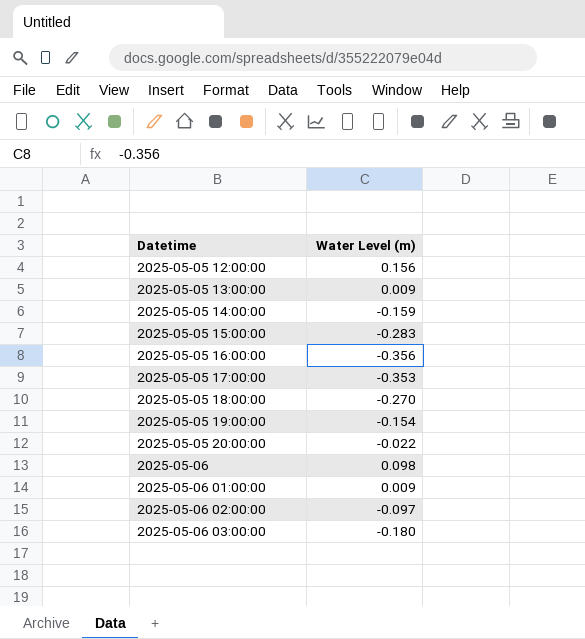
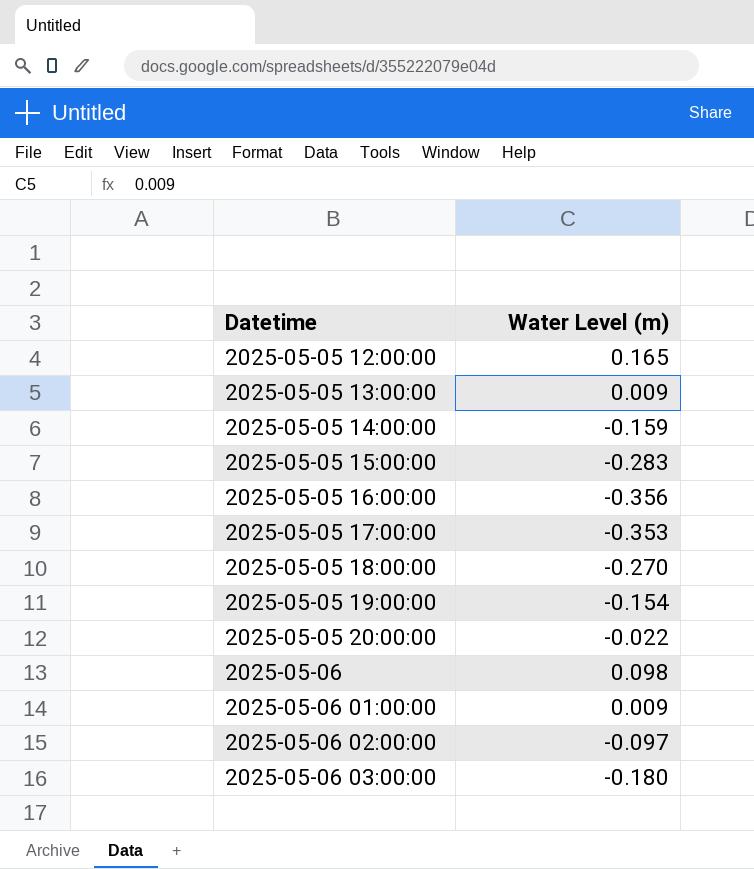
2025-05-05 12:00:00 | Water Level (m): 0.156 -> 0.165

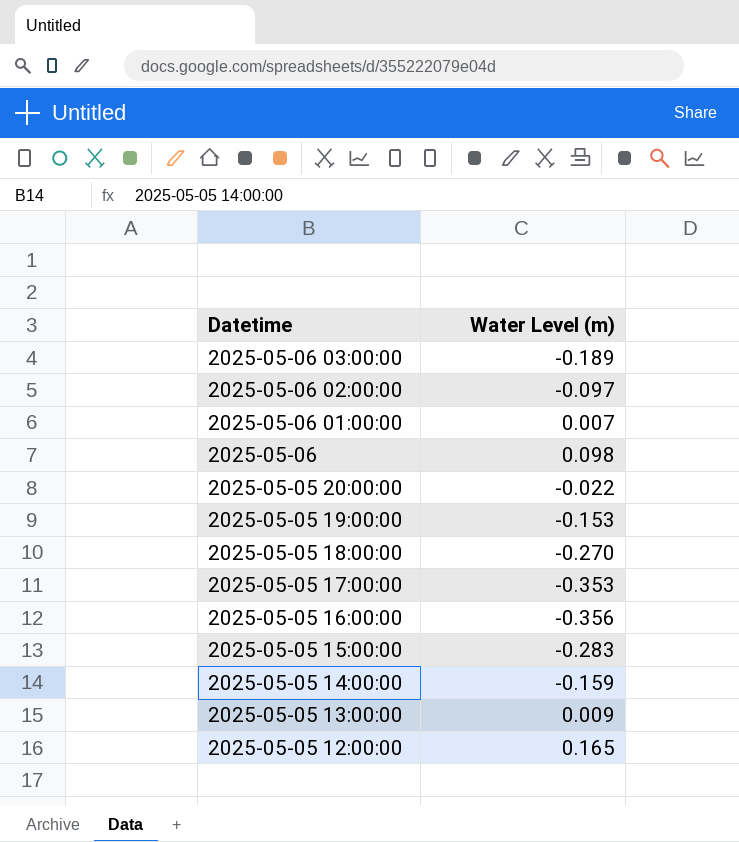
row order: Datetime ascending -> Datetime descending
2025-05-06 03:00:00 | Water Level (m): -0.180 -> -0.189
2025-05-06 01:00:00 | Water Level (m): 0.009 -> 0.007
2025-05-05 19:00:00 | Water Level (m): -0.154 -> -0.153

